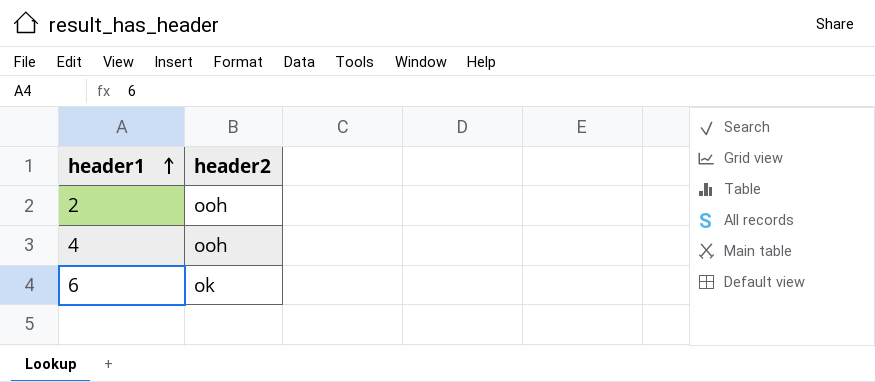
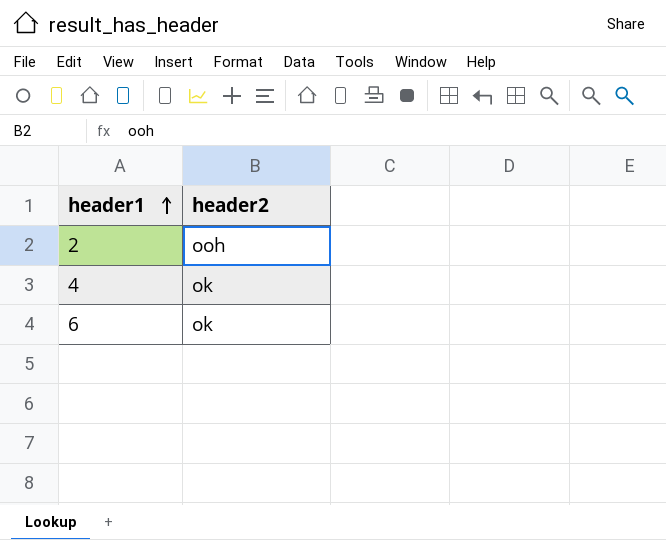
4 | header2: ooh -> ok

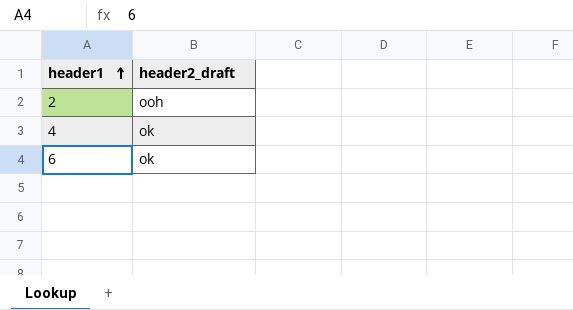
column name: header2 -> header2_draft

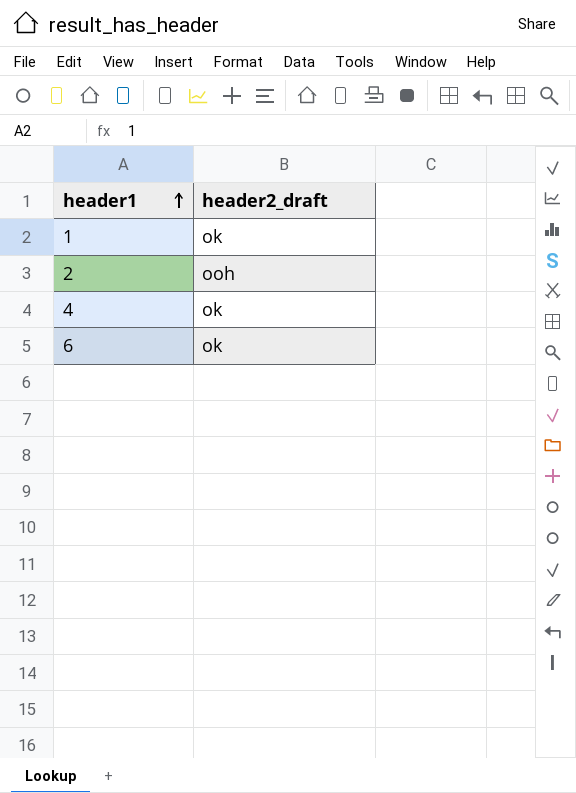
row 1: none -> ok

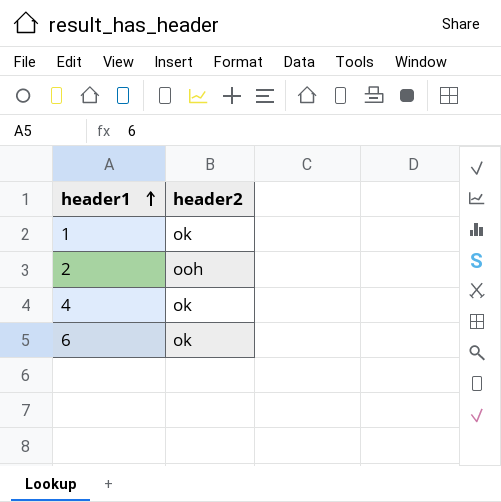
column name: header2_draft -> header2

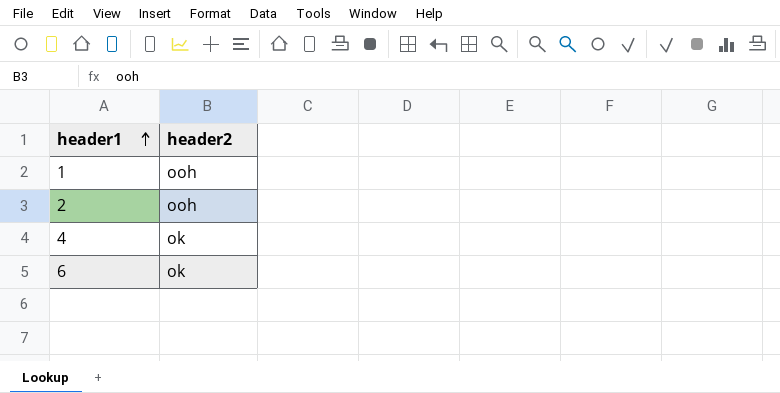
1 | header2: ok -> ooh

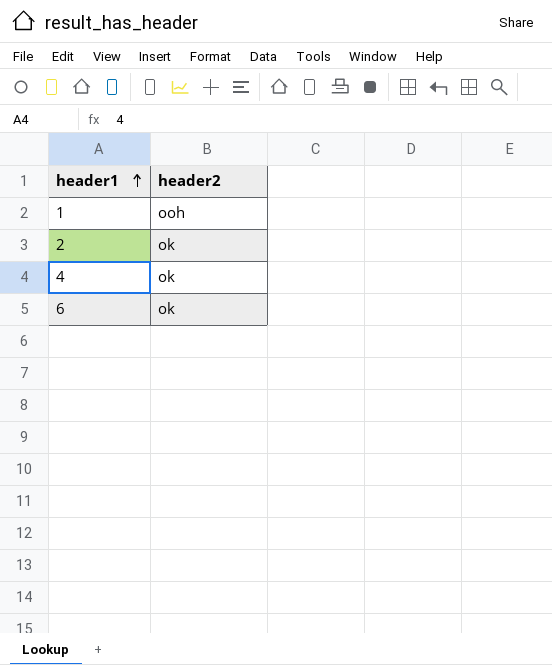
2 | header2: ooh -> ok

